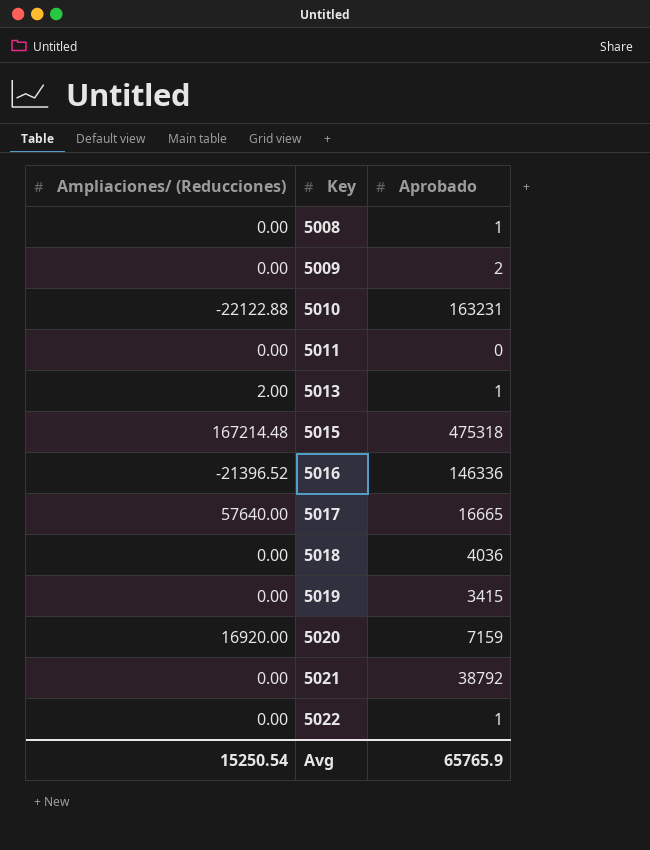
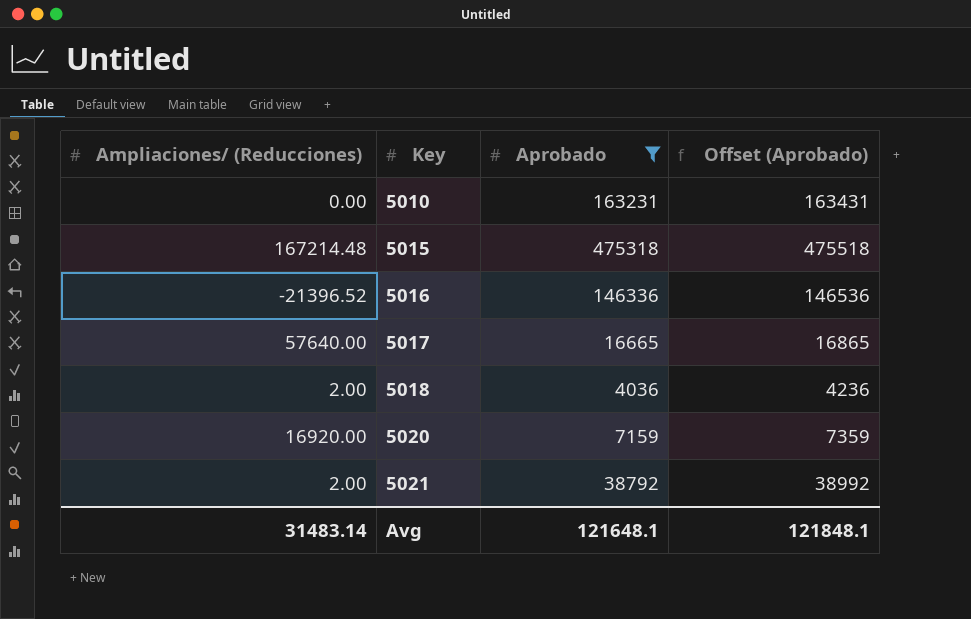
filter: none -> Aprobado >= 4036
column Offset (Aprobado) | formula: none -> [Aprobado] + 200
5010 | Ampliaciones/ (Reducciones): -22122.88 -> 0.00
5018 | Ampliaciones/ (Reducciones): 0.00 -> 2.00
5021 | Ampliaciones/ (Reducciones): 0.00 -> 2.00
Avg | Ampliaciones/ (Reducciones): 15250.54 -> 31483.14
Avg | Aprobado: 65765.9 -> 121648.1

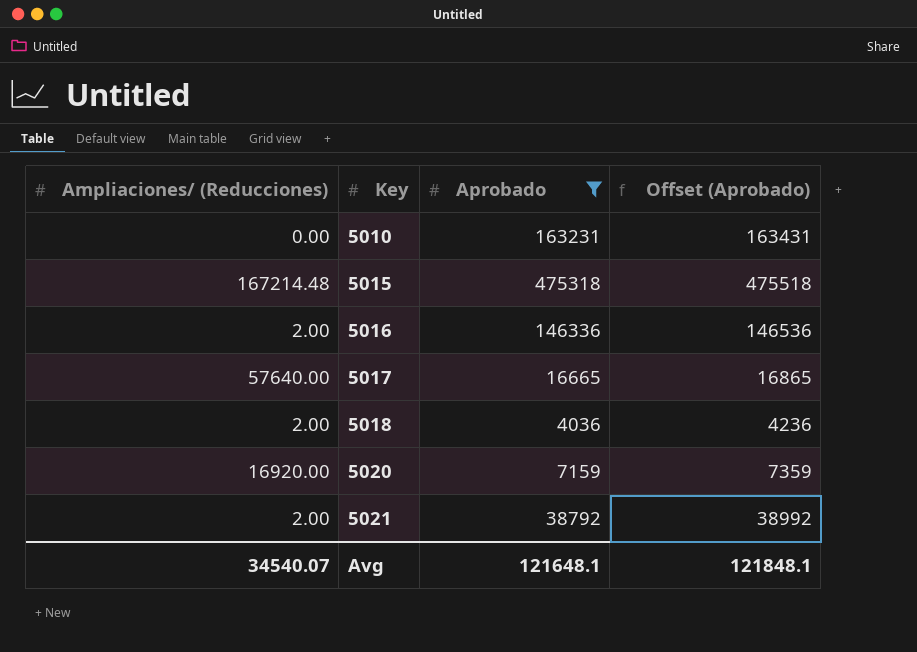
5016 | Ampliaciones/ (Reducciones): -21396.52 -> 2.00
Avg | Ampliaciones/ (Reducciones): 31483.14 -> 34540.07

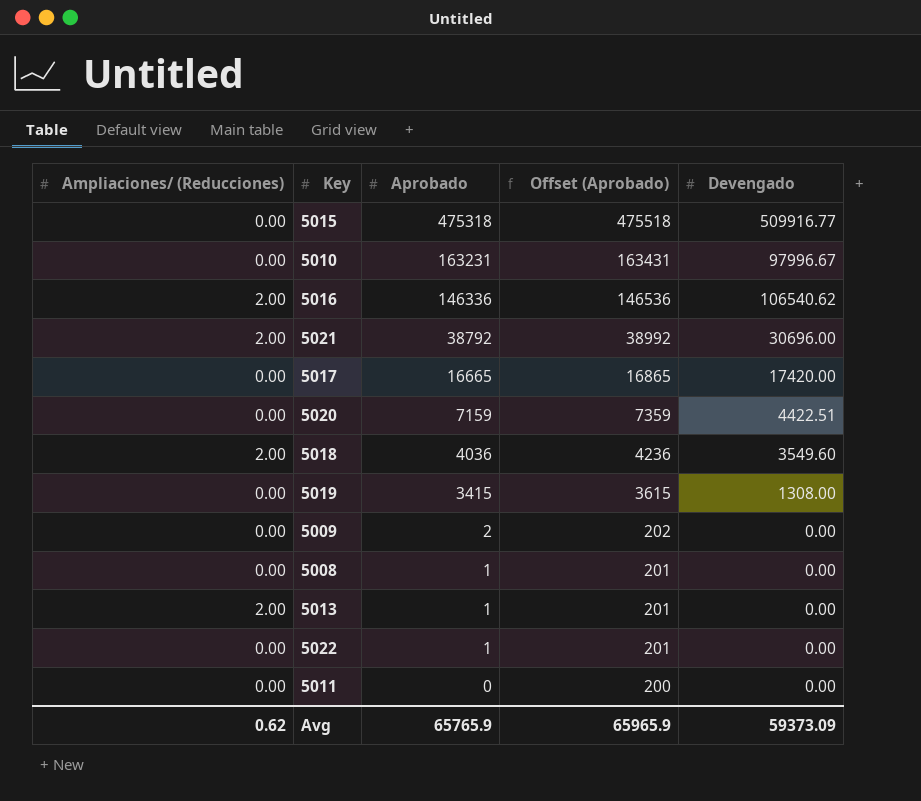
filter: Aprobado >= 4036 -> none
row order: Key ascending -> Aprobado descending
column Devengado | position: none -> 5
5015 | Ampliaciones/ (Reducciones): 167214.48 -> 0.00
5017 | Ampliaciones/ (Reducciones): 57640.00 -> 0.00
5020 | Ampliaciones/ (Reducciones): 16920.00 -> 0.00
Avg | Ampliaciones/ (Reducciones): 34540.07 -> 0.62
Avg | Aprobado: 121648.1 -> 65765.9
Avg | Offset (Aprobado): 121848.1 -> 65965.9

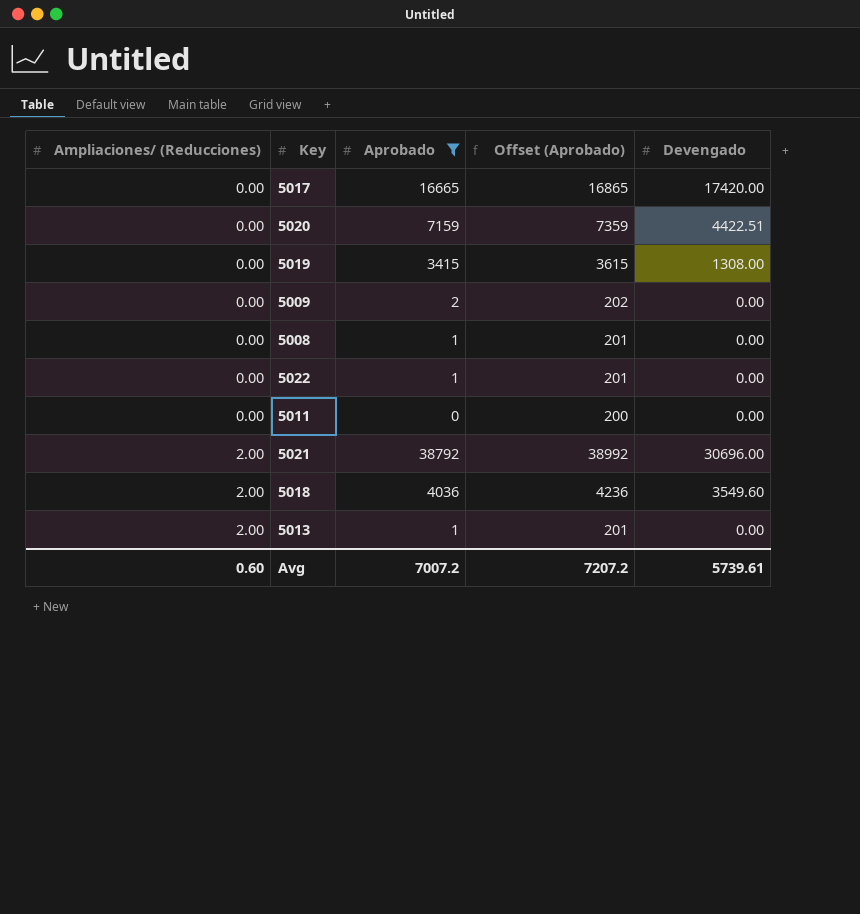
filter: none -> Aprobado <= 38792
row order: Aprobado descending -> Ampliaciones/ (Reducciones) ascending
Avg | Ampliaciones/ (Reducciones): 0.62 -> 0.60
Avg | Aprobado: 65765.9 -> 7007.2
Avg | Offset (Aprobado): 65965.9 -> 7207.2
Avg | Devengado: 59373.09 -> 5739.61

